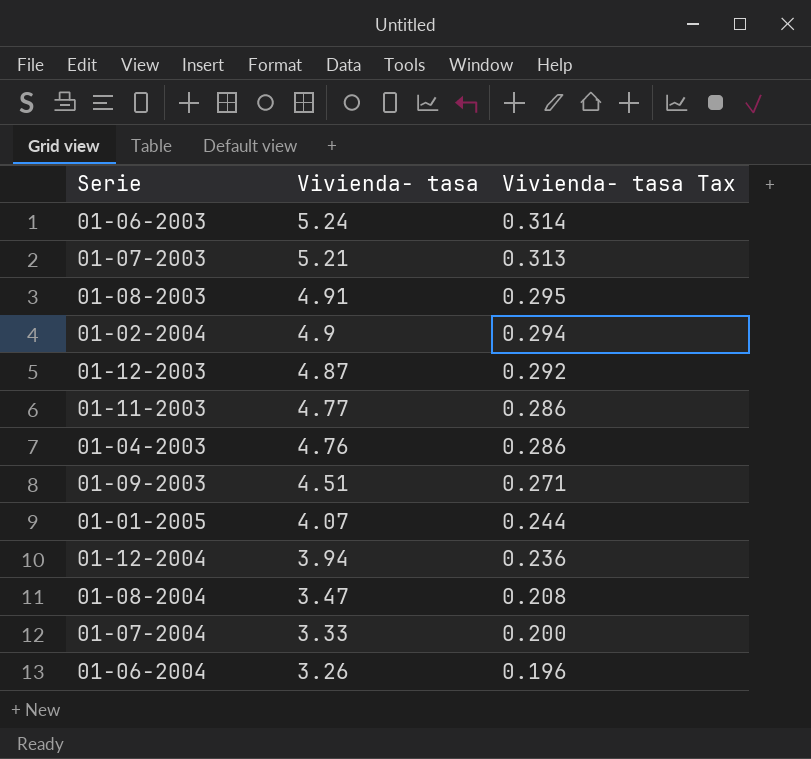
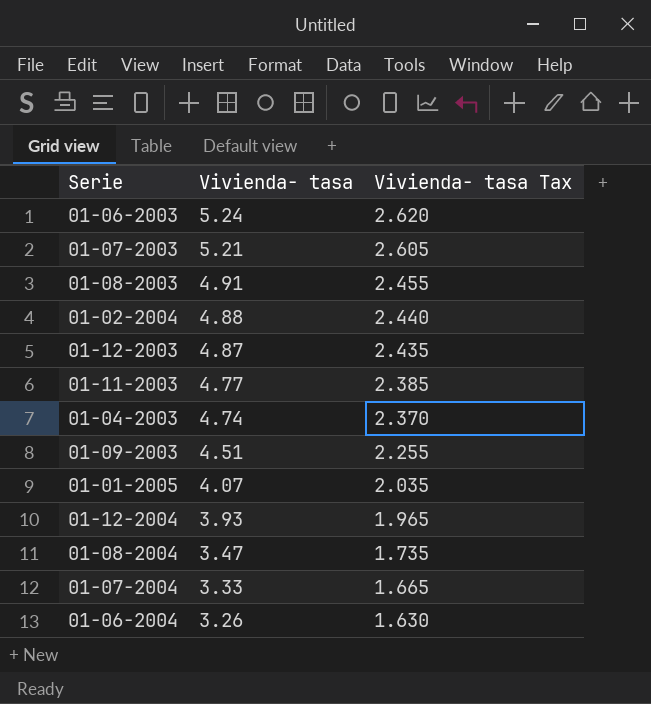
column Vivienda- tasa Tax | formula: [Vivienda- tasa] * 0.06 -> [Vivienda- tasa] * 0.5
01-02-2004 | Vivienda- tasa: 4.9 -> 4.88
01-04-2003 | Vivienda- tasa: 4.76 -> 4.74
01-12-2004 | Vivienda- tasa: 3.94 -> 3.93

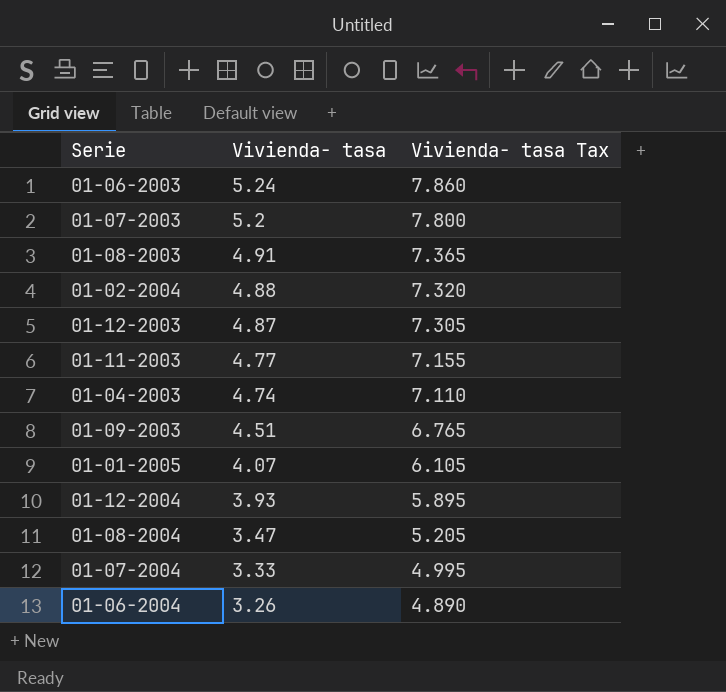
column Vivienda- tasa Tax | formula: [Vivienda- tasa] * 0.5 -> [Vivienda- tasa] * 1.5
01-07-2003 | Vivienda- tasa: 5.21 -> 5.2

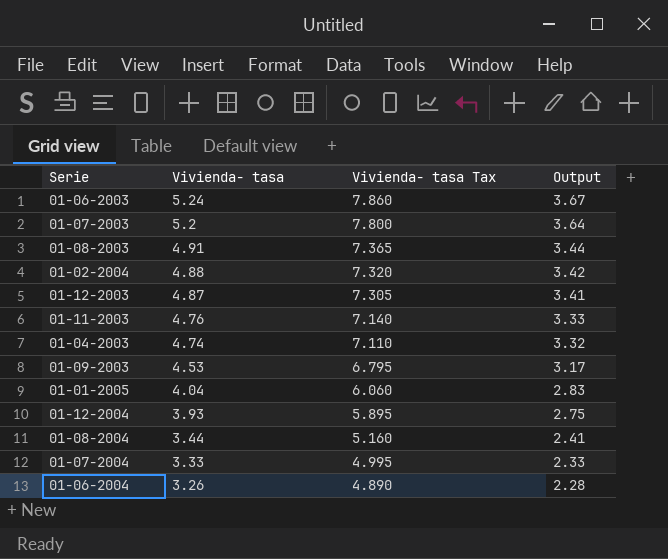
column Output | formula: none -> [Vivienda- tasa] * 0.7
01-11-2003 | Vivienda- tasa: 4.77 -> 4.76
01-11-2003 | Vivienda- tasa Tax: 7.155 -> 7.140
01-09-2003 | Vivienda- tasa: 4.51 -> 4.53
01-09-2003 | Vivienda- tasa Tax: 6.765 -> 6.795
01-01-2005 | Vivienda- tasa: 4.07 -> 4.04
01-01-2005 | Vivienda- tasa Tax: 6.105 -> 6.060
01-08-2004 | Vivienda- tasa: 3.47 -> 3.44
01-08-2004 | Vivienda- tasa Tax: 5.205 -> 5.160

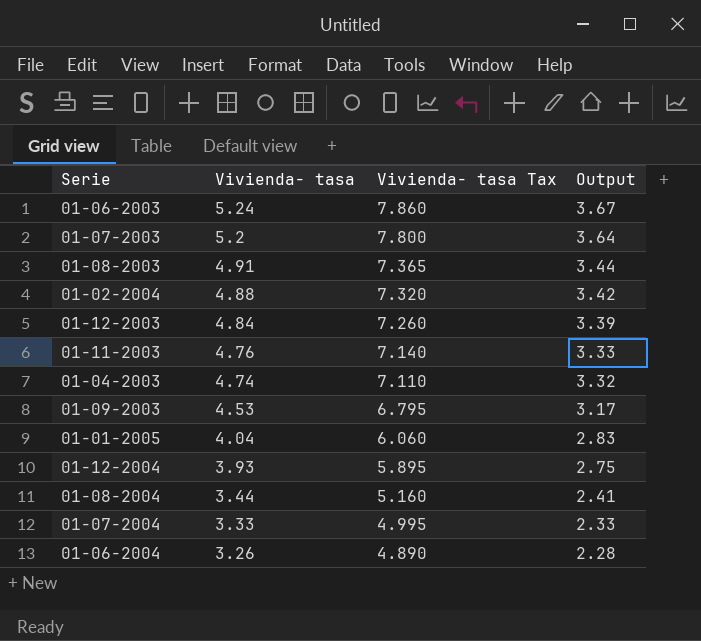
01-12-2003 | Vivienda- tasa: 4.87 -> 4.84
01-12-2003 | Vivienda- tasa Tax: 7.305 -> 7.260
01-12-2003 | Output: 3.41 -> 3.39

